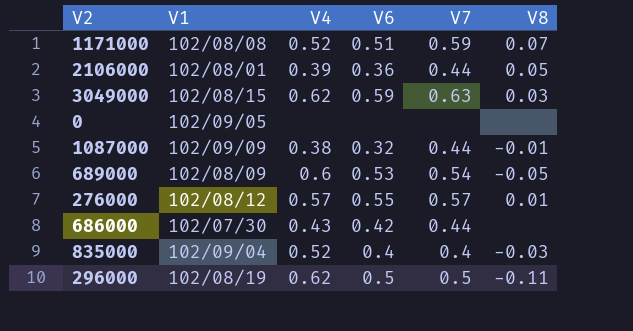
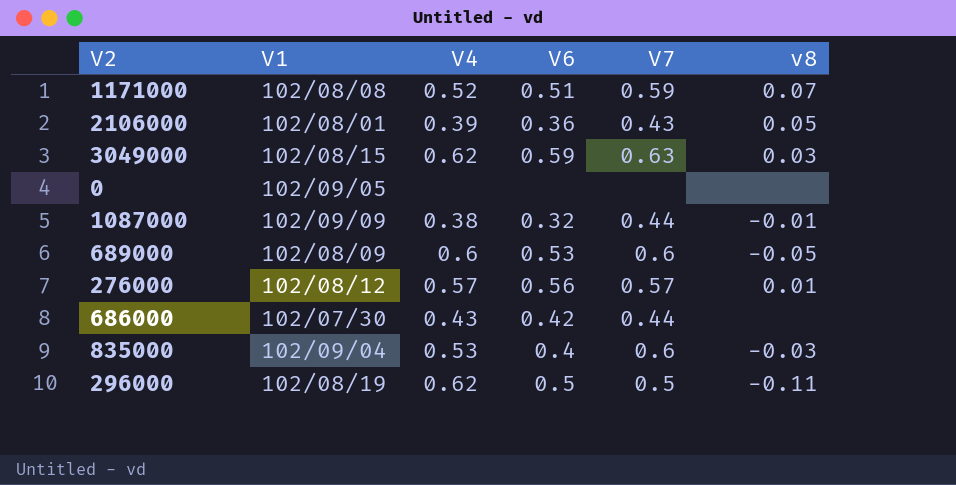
column name: V8 -> v8
2106000 | V7: 0.44 -> 0.43
689000 | V7: 0.54 -> 0.6
276000 | V6: 0.55 -> 0.56
835000 | V4: 0.52 -> 0.53
835000 | V7: 0.4 -> 0.6

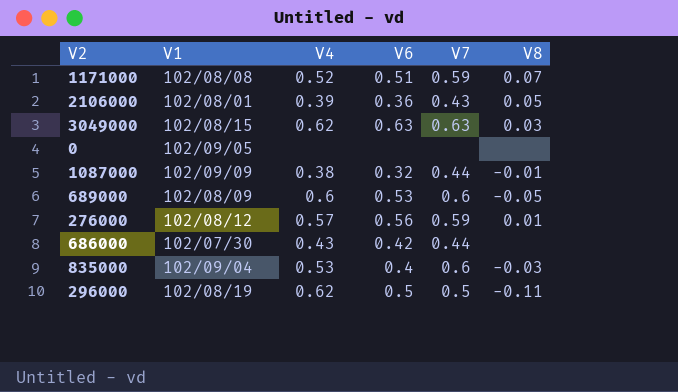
column name: v8 -> V8
3049000 | V6: 0.59 -> 0.63
276000 | V7: 0.57 -> 0.59

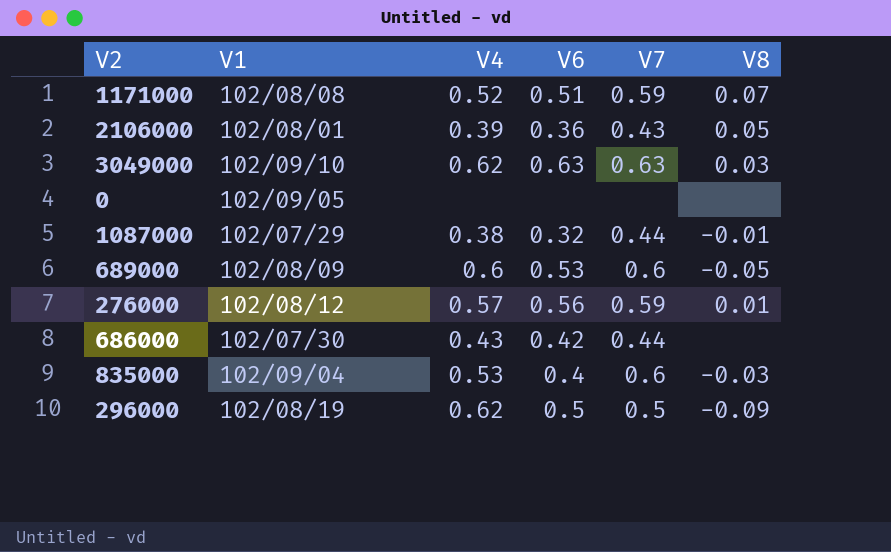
3049000 | V1: 102/08/15 -> 102/09/10
1087000 | V1: 102/09/09 -> 102/07/29
296000 | V8: -0.11 -> -0.09

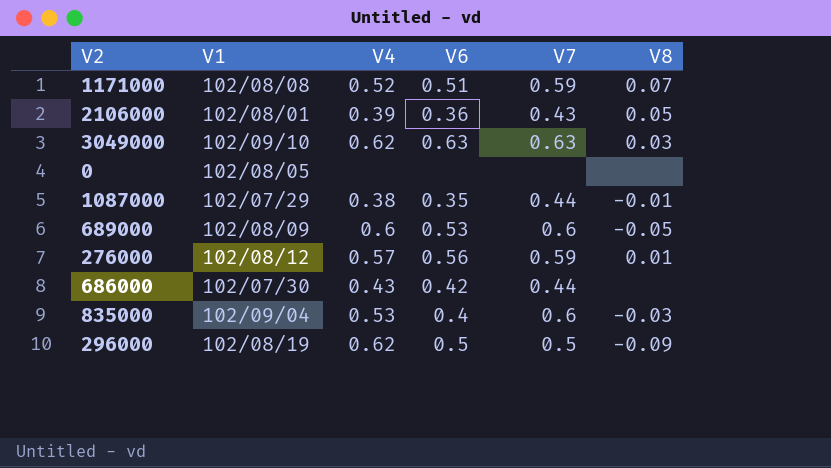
0 | V1: 102/09/05 -> 102/08/05
1087000 | V6: 0.32 -> 0.35

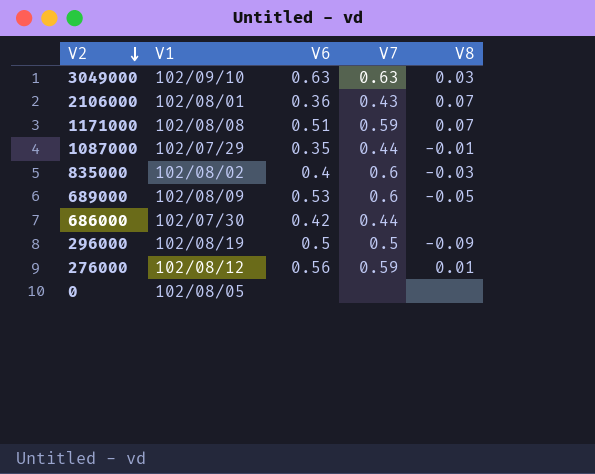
row order: none -> V2 descending
column V4 | position: 3 -> none
2106000 | V8: 0.05 -> 0.07
835000 | V1: 102/09/04 -> 102/08/02

